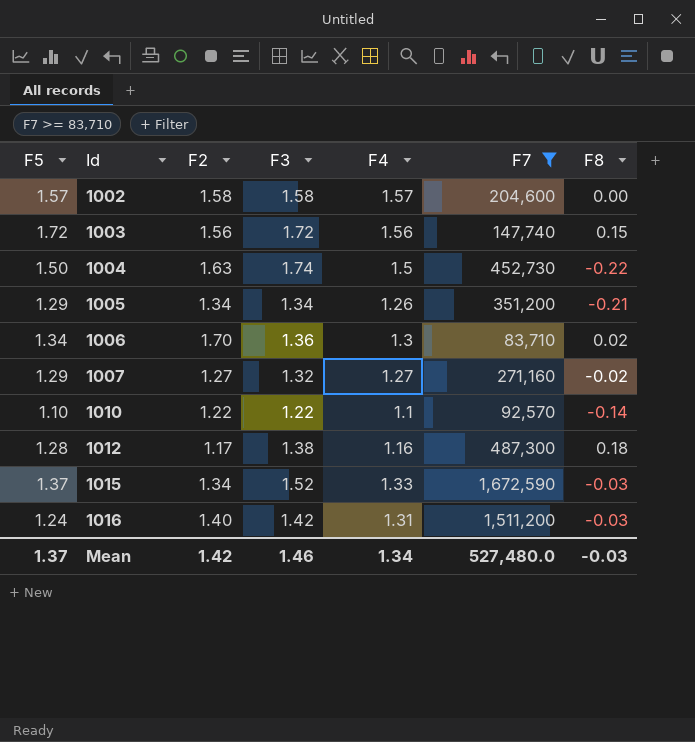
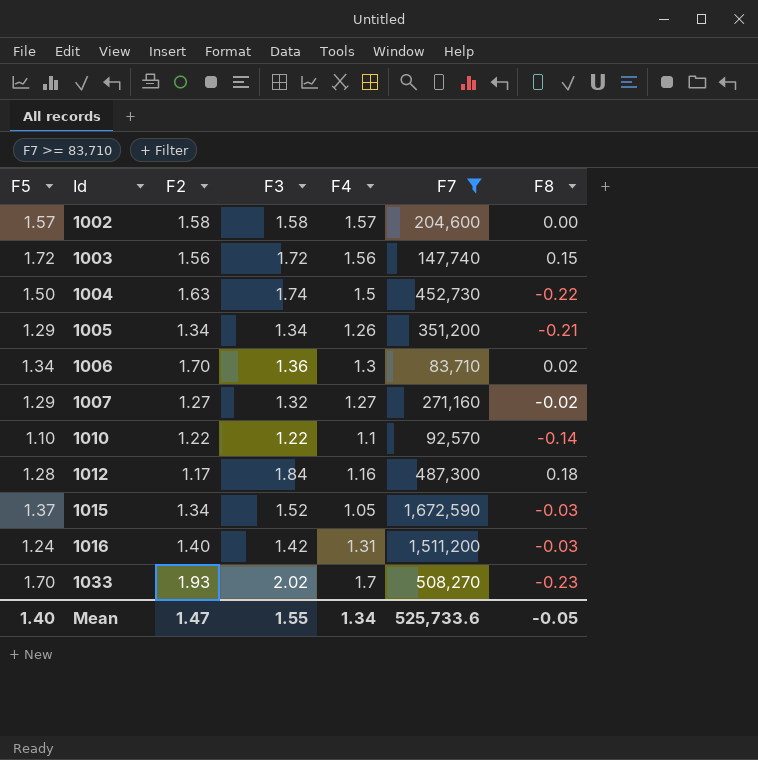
1012 | F3: 1.38 -> 1.84
1015 | F4: 1.33 -> 1.05
row 1033: none -> 1.70 | 1.93 | 2.02 | 1.7 | 508,270 | -0.23
Mean | F5: 1.37 -> 1.40
Mean | F2: 1.42 -> 1.47
Mean | F3: 1.46 -> 1.55
Mean | F7: 527,480.0 -> 525,733.6
Mean | F8: -0.03 -> -0.05

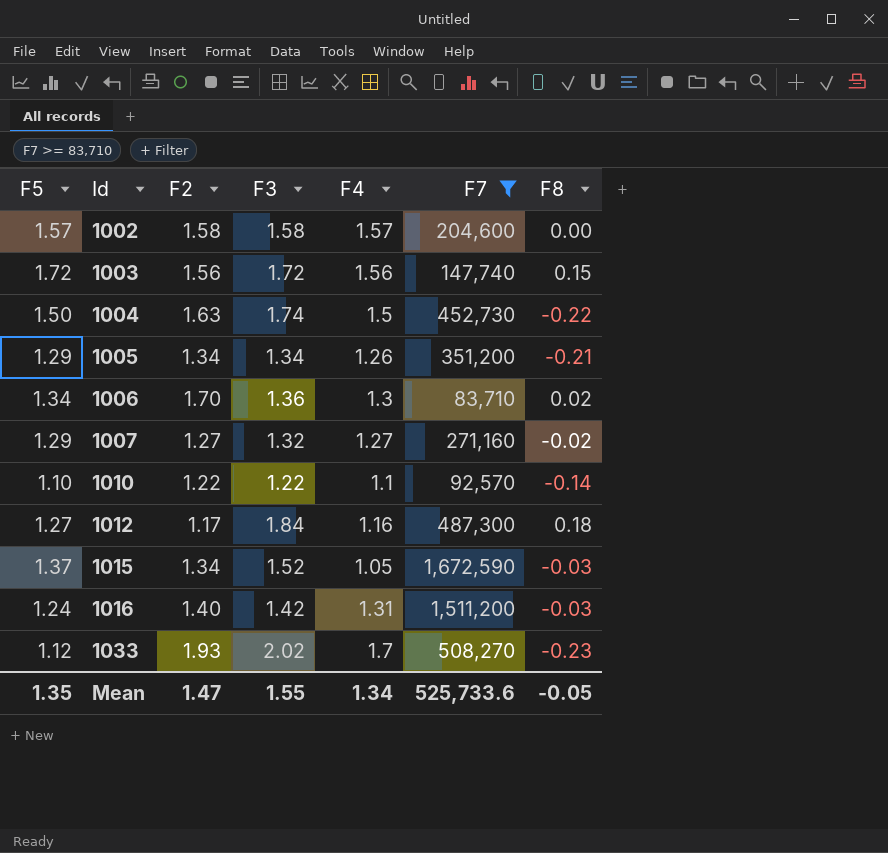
1012 | F5: 1.28 -> 1.27
1033 | F5: 1.70 -> 1.12
Mean | F5: 1.40 -> 1.35

